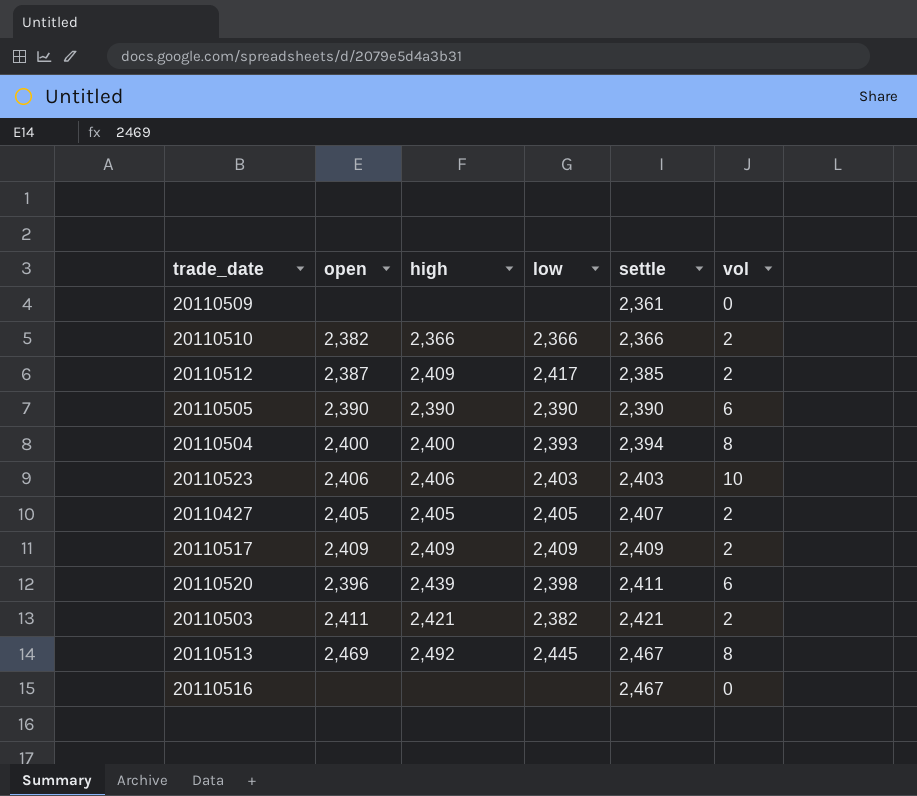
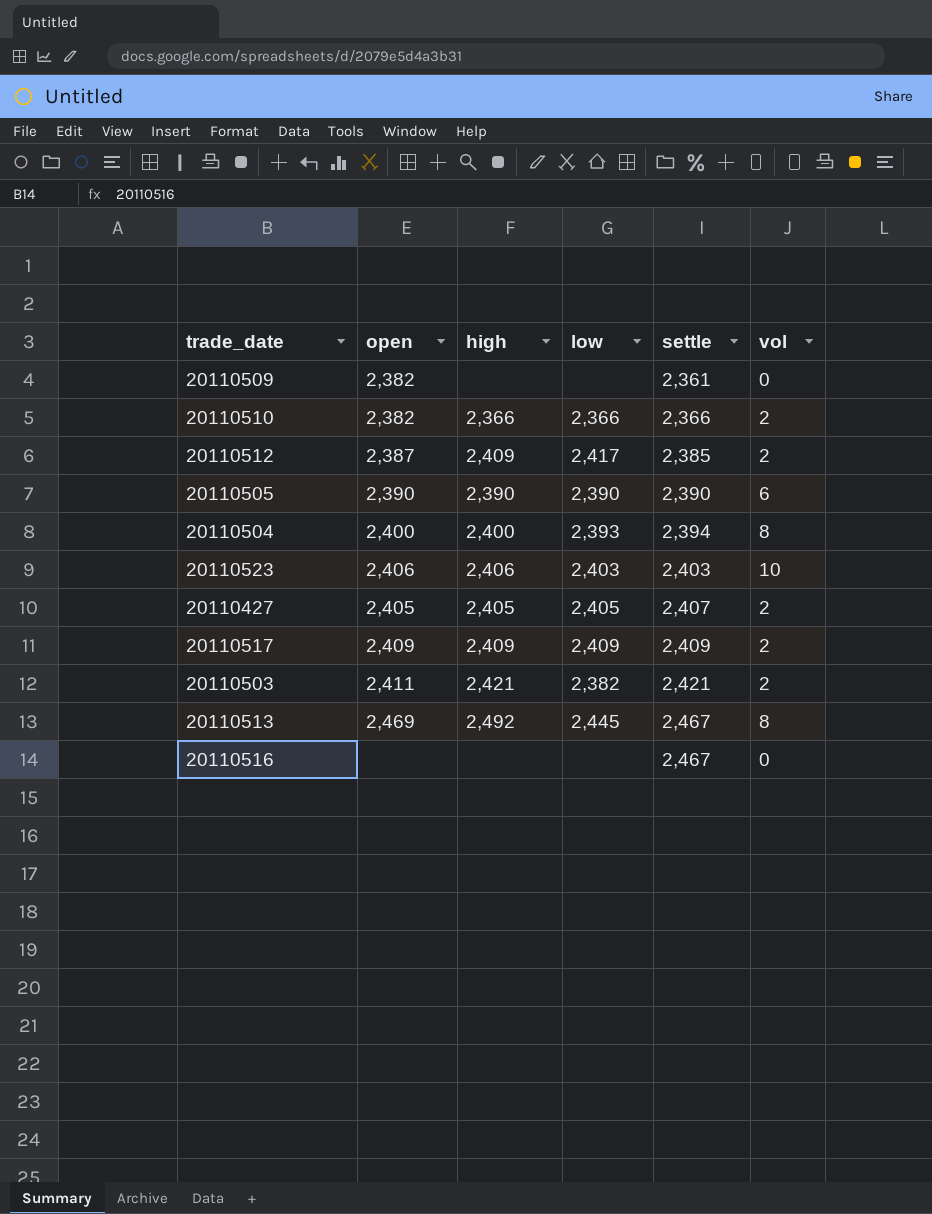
row 20110520: 2,396 | 2,439 | 2,398 | 2,411 | 6 -> none
20110509 | open: none -> 2,382

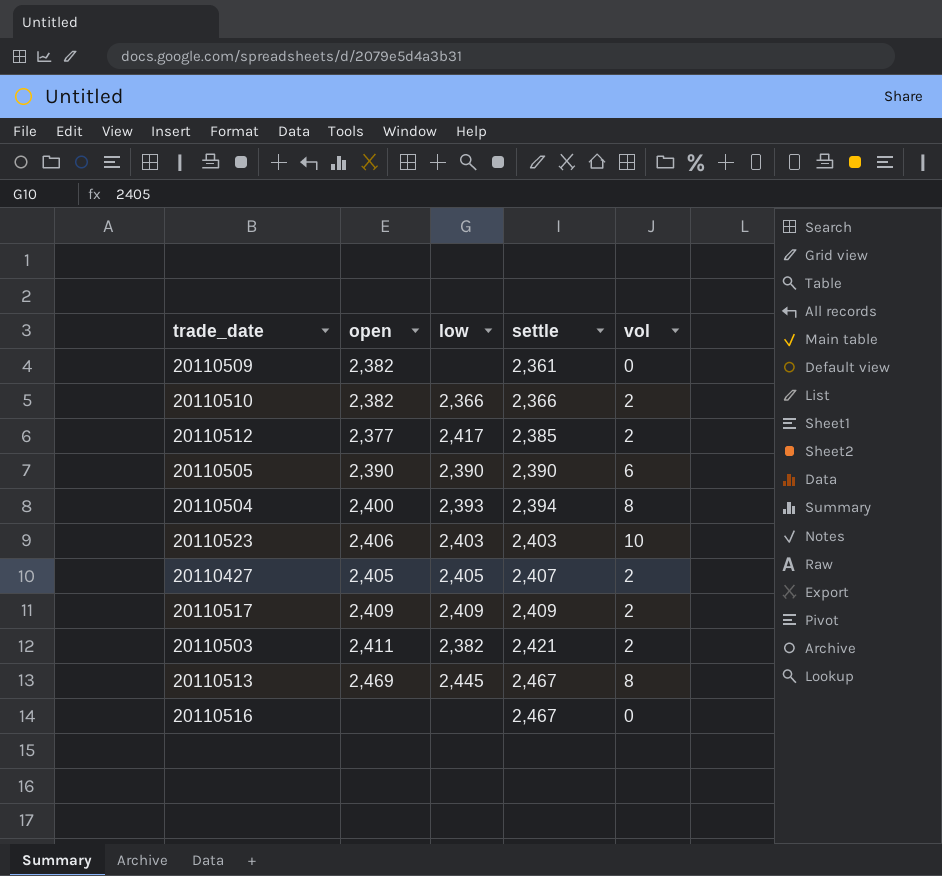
column high | position: 3 -> none
20110512 | open: 2,387 -> 2,377

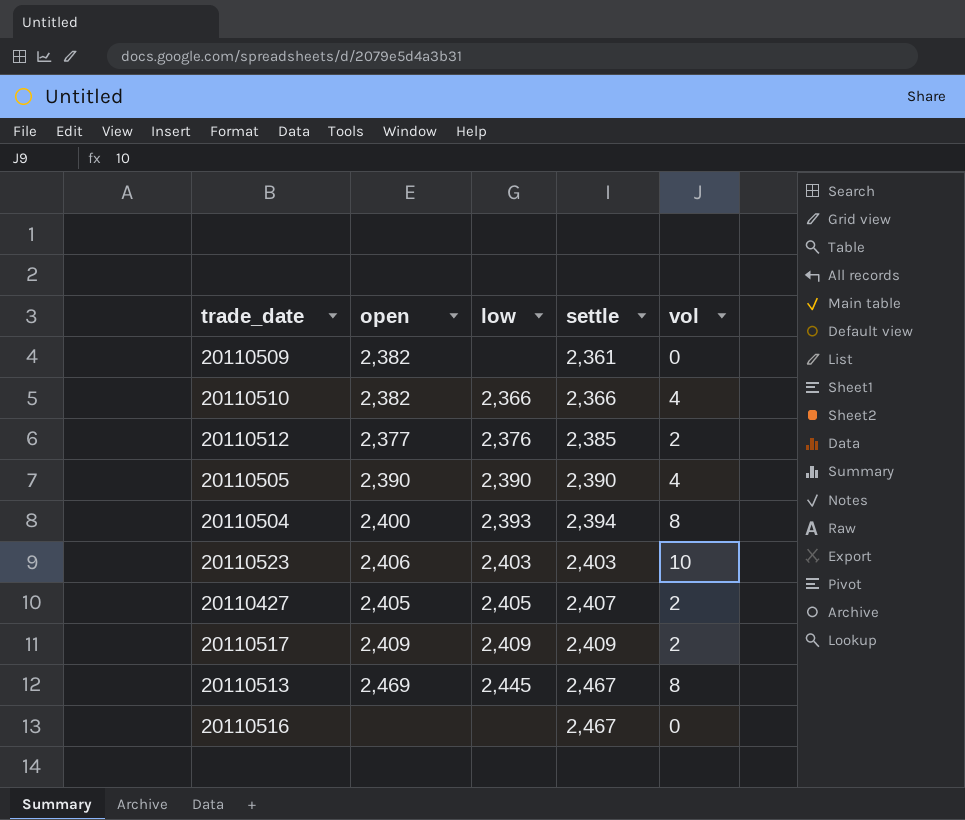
row 20110503: 2,411 | 2,382 | 2,421 | 2 -> none
20110510 | vol: 2 -> 4
20110512 | low: 2,417 -> 2,376
20110505 | vol: 6 -> 4

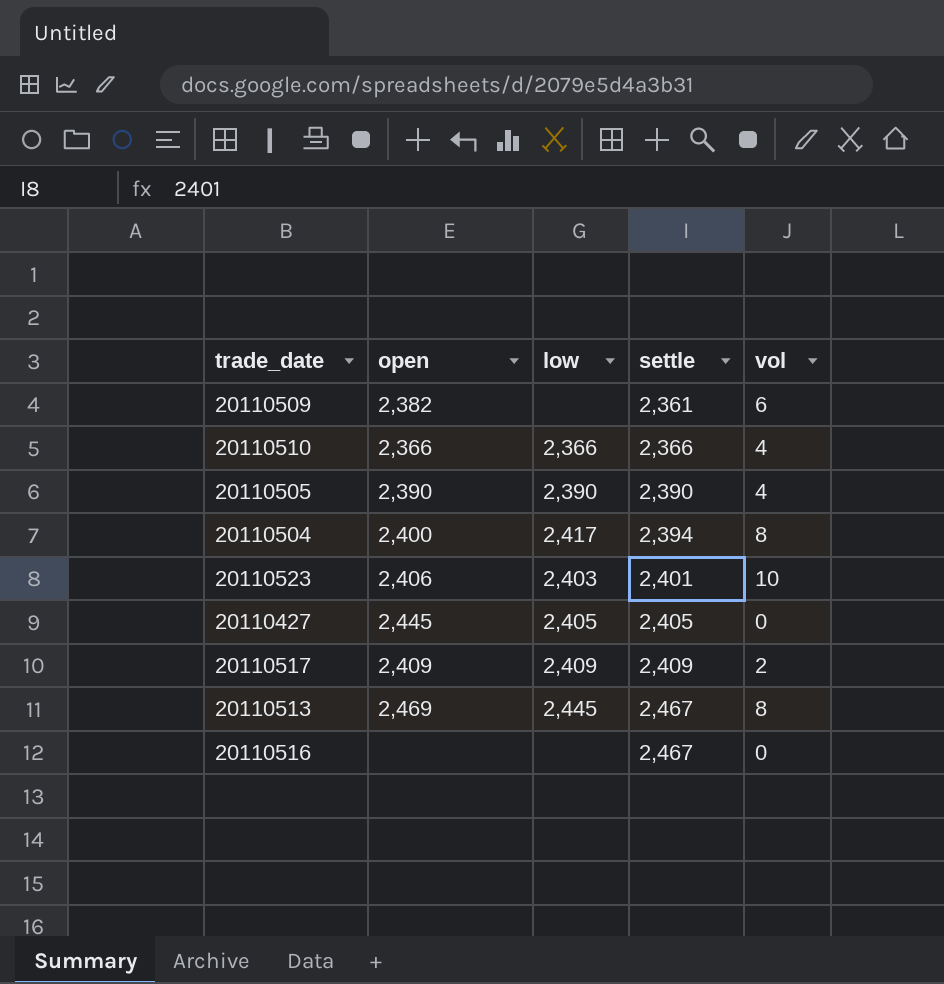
row 20110512: 2,377 | 2,376 | 2,385 | 2 -> none
20110509 | vol: 0 -> 6
20110510 | open: 2,382 -> 2,366
20110504 | low: 2,393 -> 2,417
20110523 | settle: 2,403 -> 2,401
20110427 | open: 2,405 -> 2,445
20110427 | settle: 2,407 -> 2,405
20110427 | vol: 2 -> 0

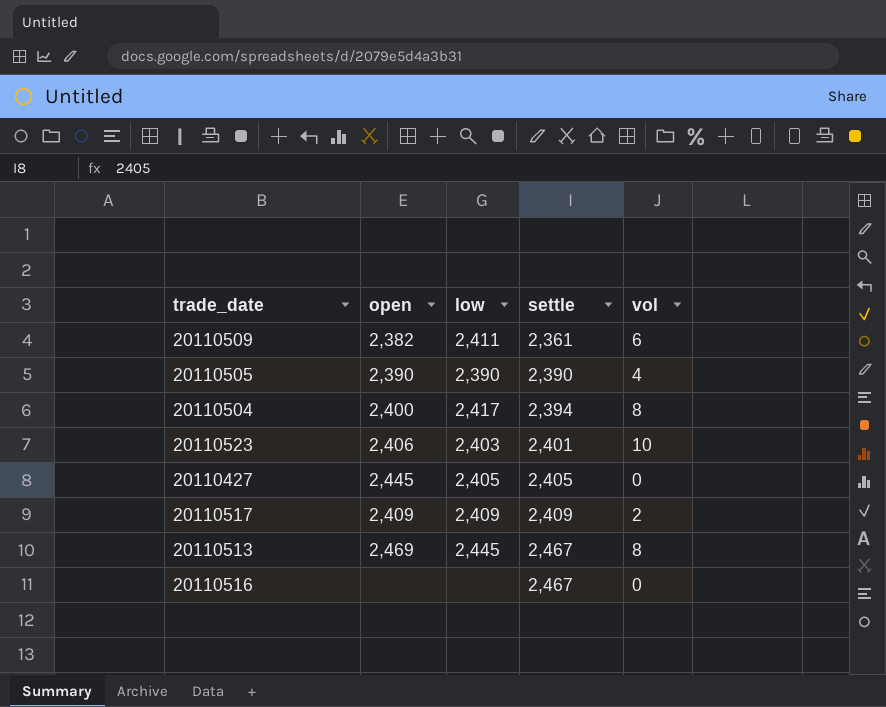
row 20110510: 2,366 | 2,366 | 2,366 | 4 -> none
20110509 | low: none -> 2,411

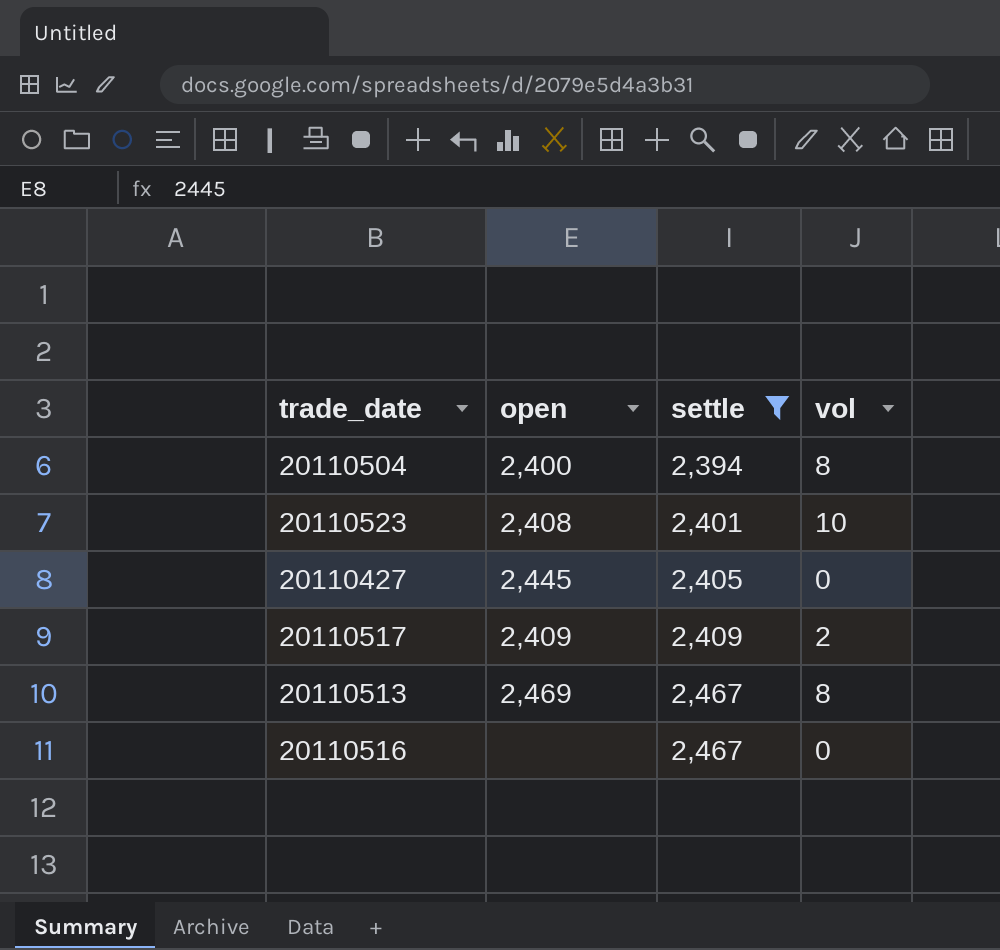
filter: none -> settle >= 2,394
column low | position: 3 -> none
20110523 | open: 2,406 -> 2,408

